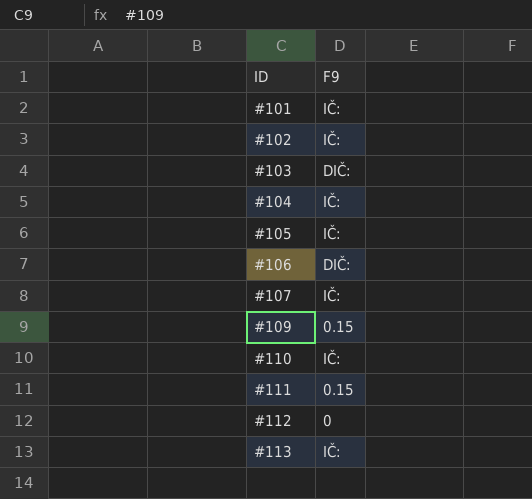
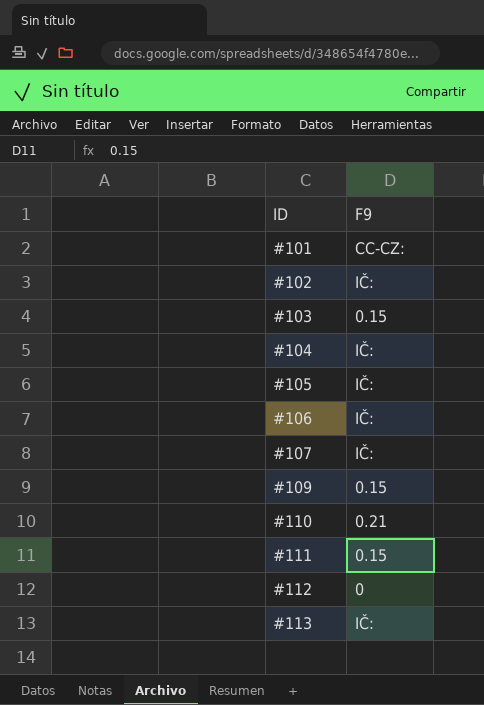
#101 | F9: IČ: -> CC-CZ:
#103 | F9: DIČ: -> 0.15
#106 | F9: DIČ: -> IČ:
#110 | F9: IČ: -> 0.21

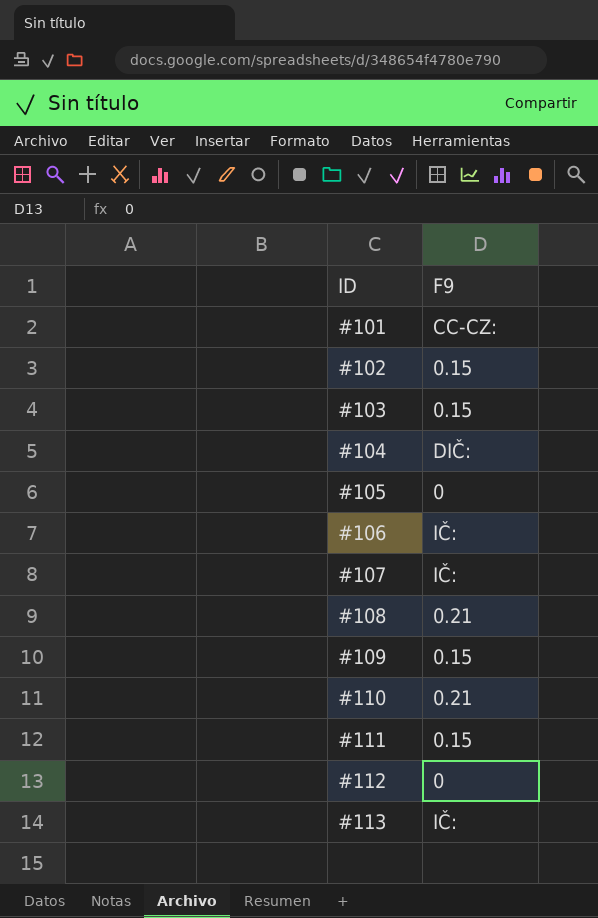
#102 | F9: IČ: -> 0.15
#104 | F9: IČ: -> DIČ:
#105 | F9: IČ: -> 0
row #108: none -> 0.21

